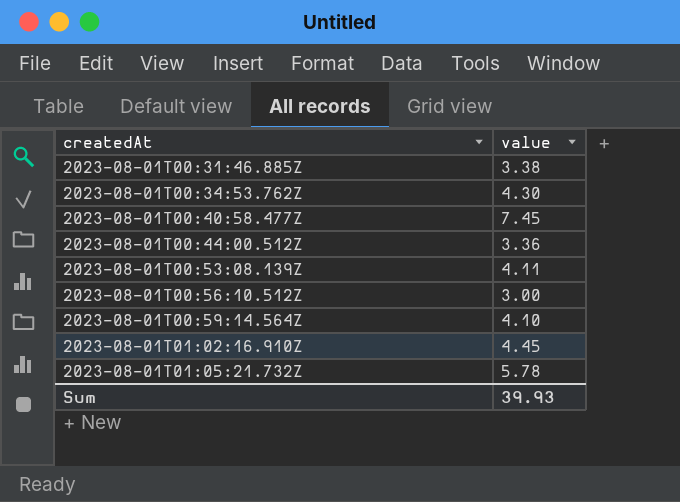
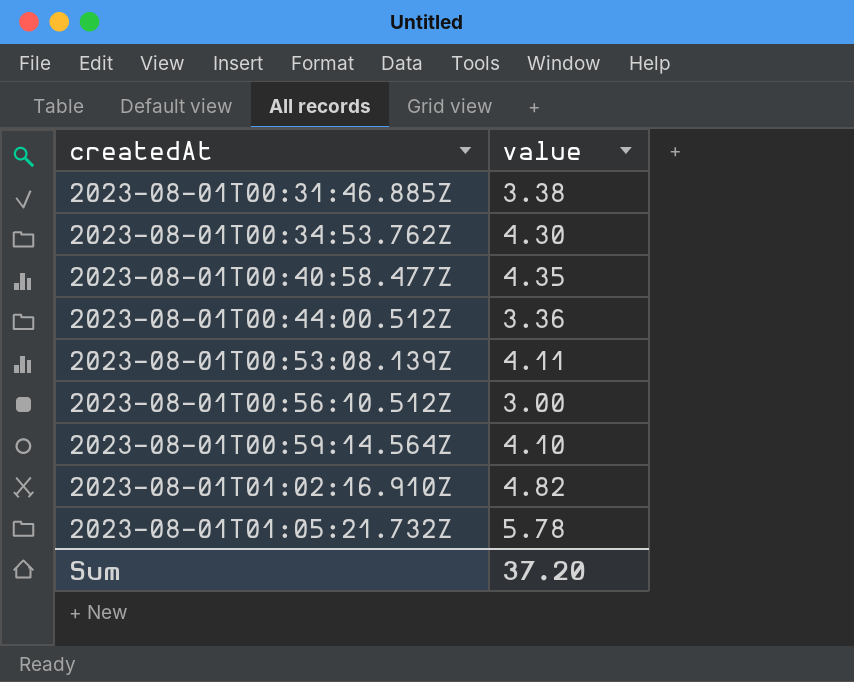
2023-08-01T00:40:58.477Z | value: 7.45 -> 4.35
2023-08-01T01:02:16.910Z | value: 4.45 -> 4.82
Sum | value: 39.93 -> 37.20

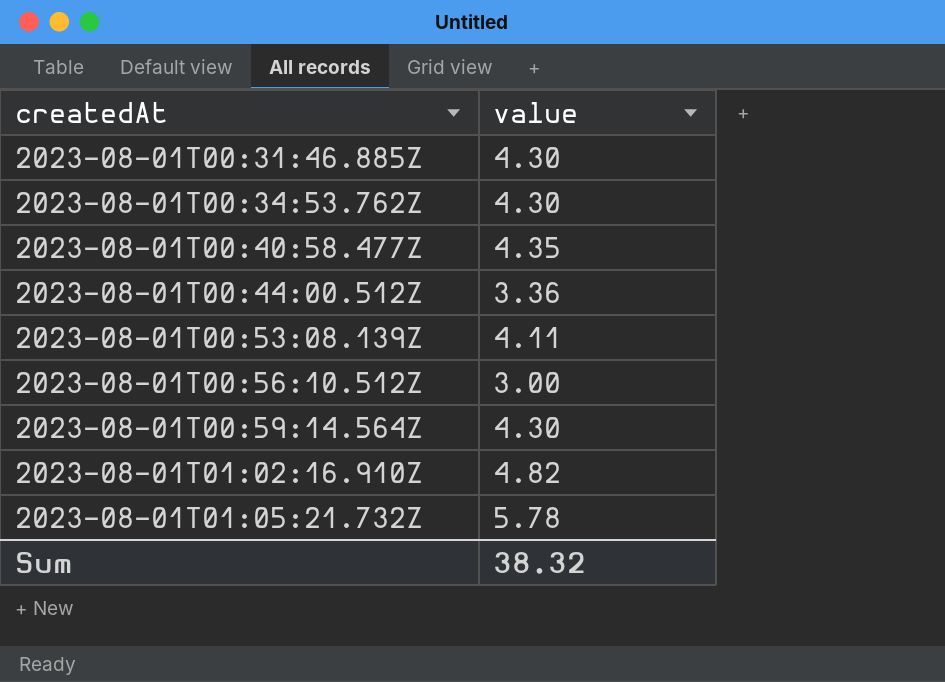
2023-08-01T00:31:46.885Z | value: 3.38 -> 4.30
2023-08-01T00:59:14.564Z | value: 4.10 -> 4.30
Sum | value: 37.20 -> 38.32

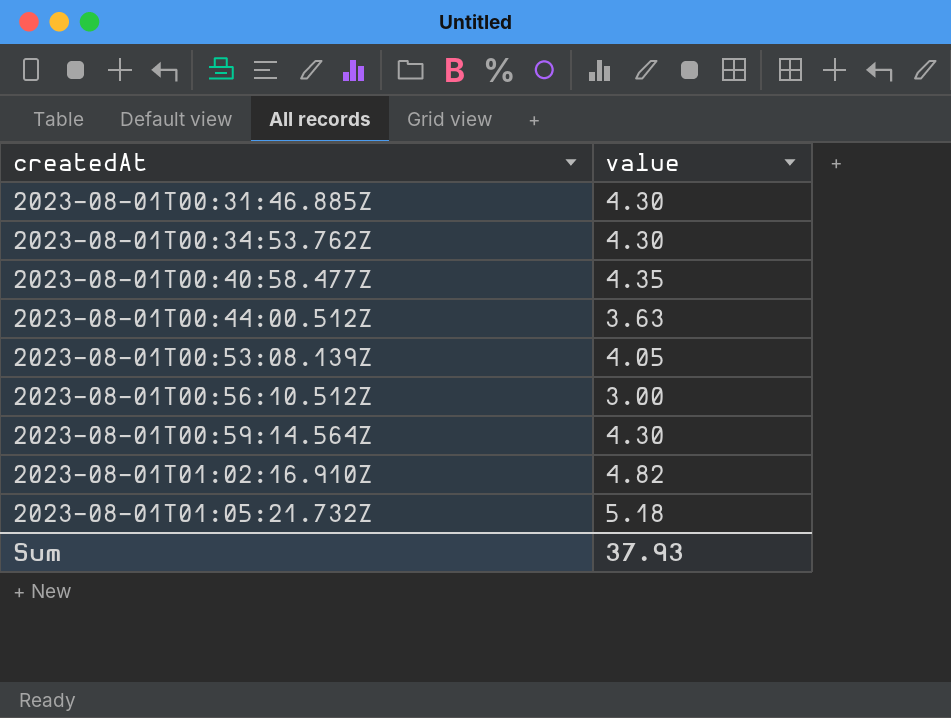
2023-08-01T00:44:00.512Z | value: 3.36 -> 3.63
2023-08-01T00:53:08.139Z | value: 4.11 -> 4.05
2023-08-01T01:05:21.732Z | value: 5.78 -> 5.18
Sum | value: 38.32 -> 37.93

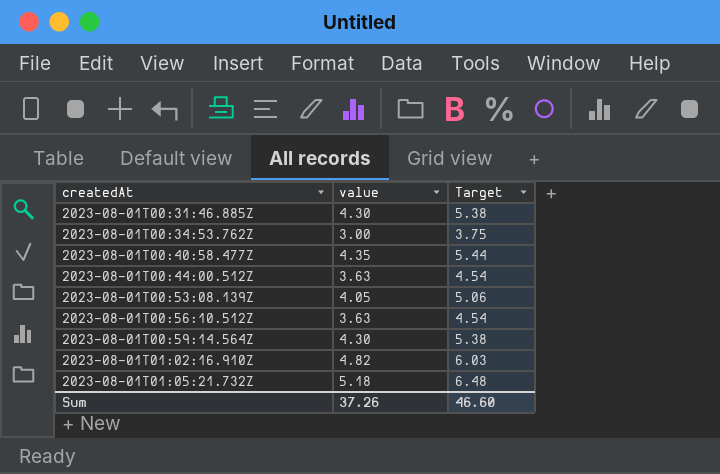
column Target | formula: none -> [value] * 1.25
2023-08-01T00:34:53.762Z | value: 4.30 -> 3.00
2023-08-01T00:56:10.512Z | value: 3.00 -> 3.63
Sum | value: 37.93 -> 37.26

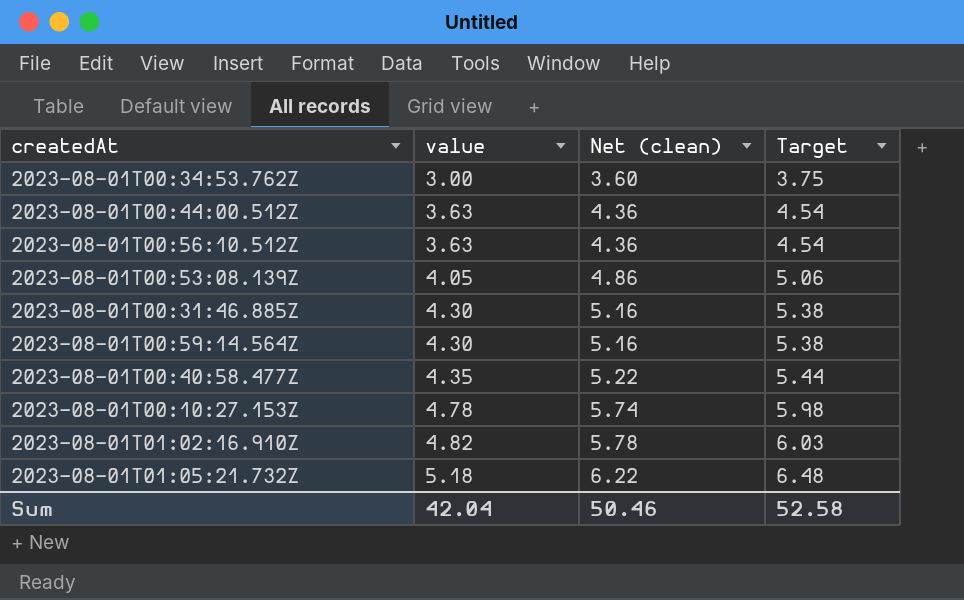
row order: createdAt ascending -> value ascending
column Net (clean) | formula: none -> [value] * 1.2
row 2023-08-01T00:10:27.153Z: none -> 4.78 | 5.74 | 5.98
Sum | value: 37.26 -> 42.04
Sum | Target: 46.60 -> 52.58

